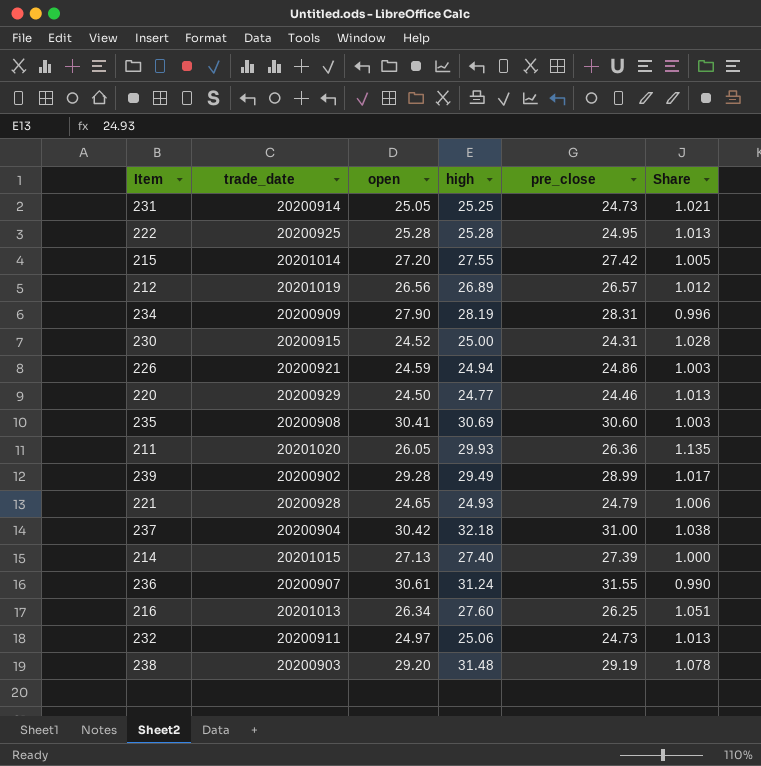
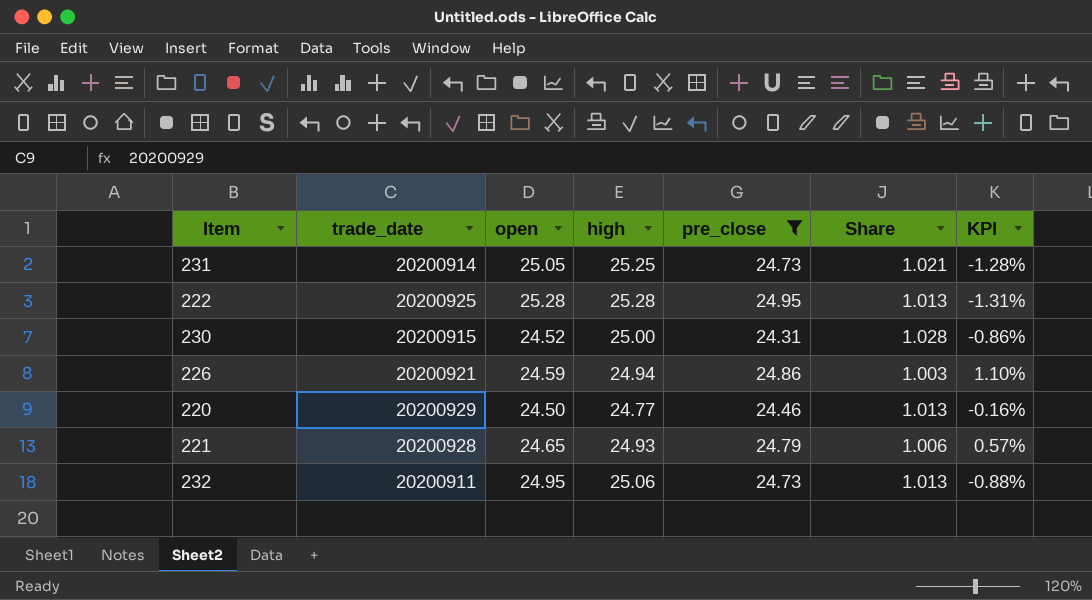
filter: none -> pre_close <= 24.95
column KPI | formula: none -> ([pre_close] - [open]) / [open]
232 | open: 24.97 -> 24.95

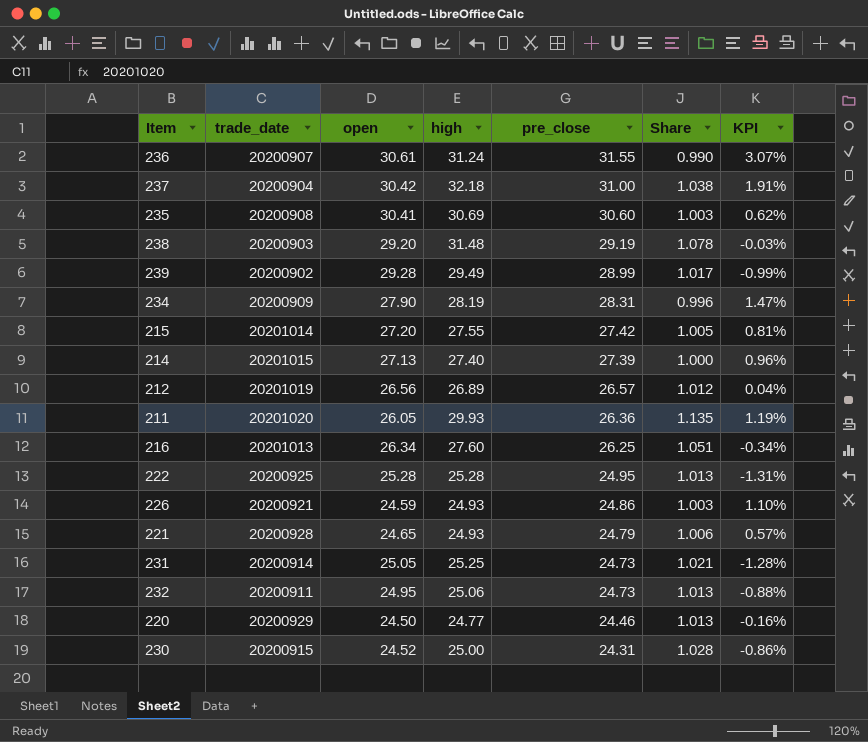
filter: pre_close <= 24.95 -> none
row order: none -> pre_close descending
226 | high: 24.94 -> 24.93

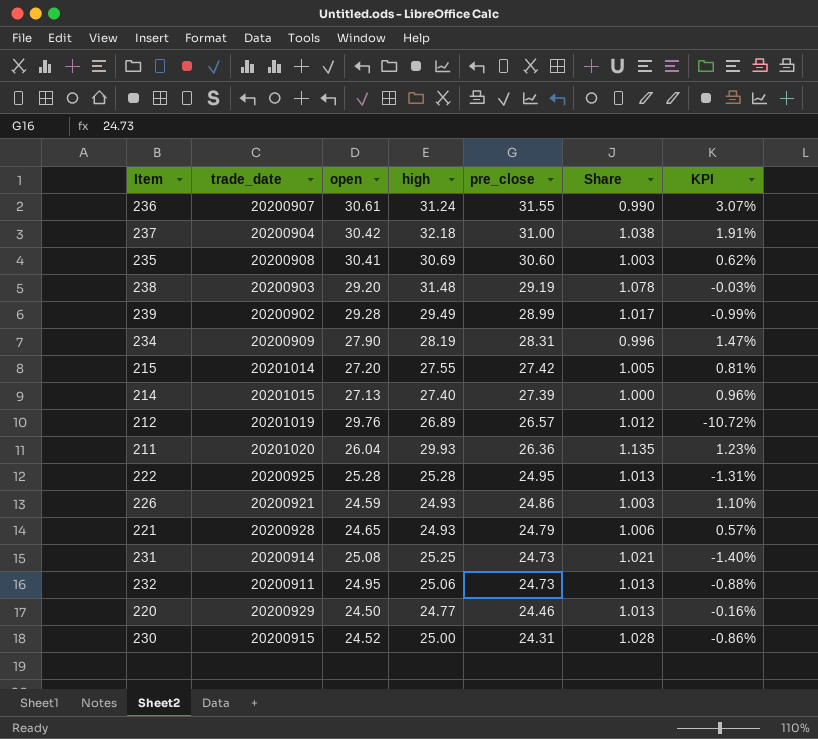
row 216: 20201013 | 26.34 | 27.60 | 26.25 | 1.051 | -0.34% -> none
212 | open: 26.56 -> 29.76
212 | KPI: 0.04% -> -10.72%
211 | open: 26.05 -> 26.04
211 | KPI: 1.19% -> 1.23%
231 | open: 25.05 -> 25.08
231 | KPI: -1.28% -> -1.40%

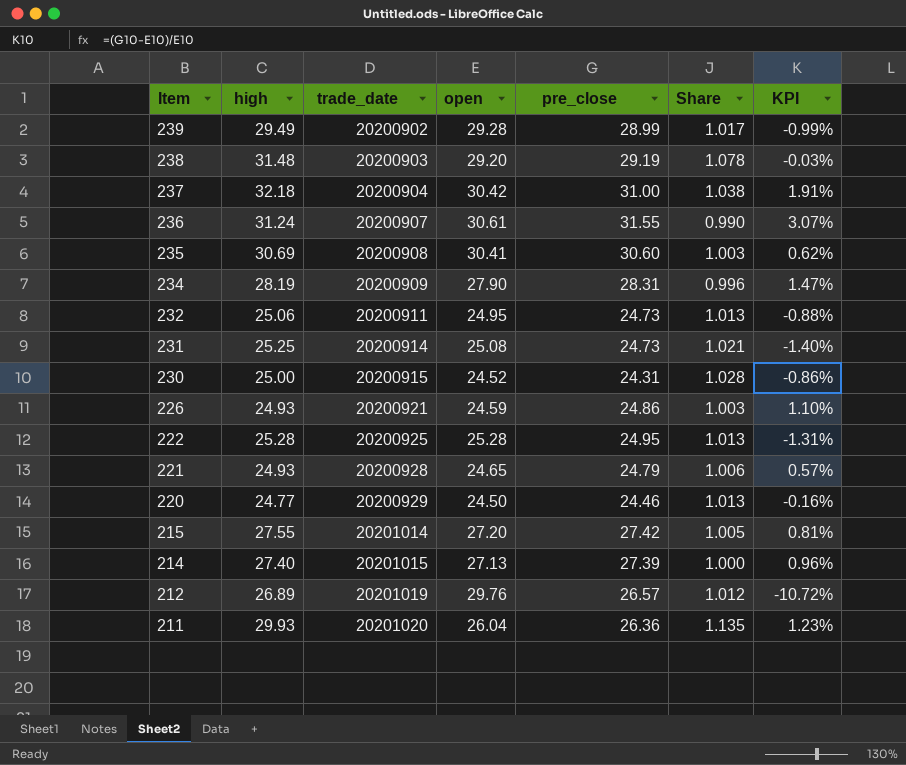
row order: pre_close descending -> Item descending
column high | position: 4 -> 2

